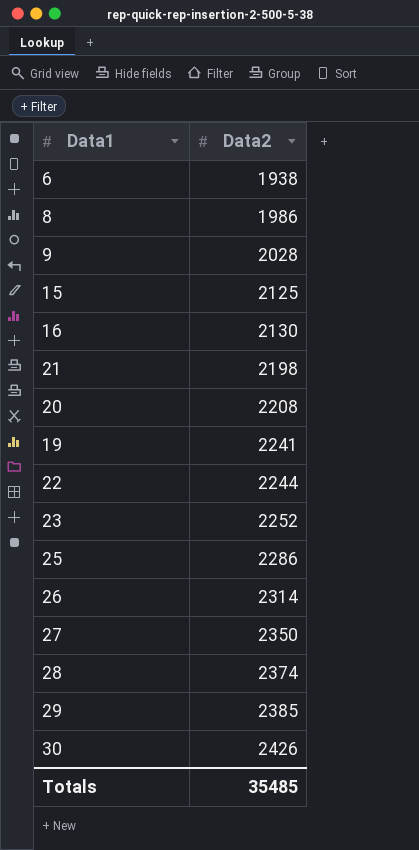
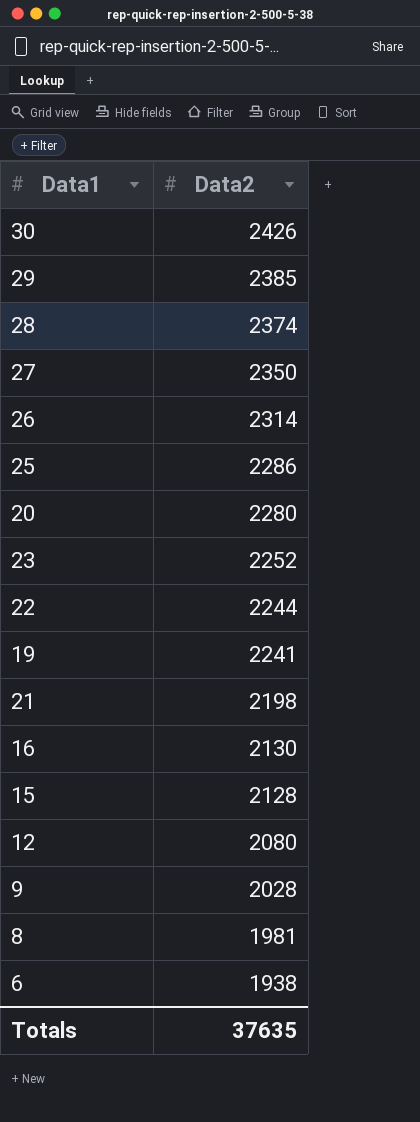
row order: Data2 ascending -> Data2 descending
20 | Data2: 2208 -> 2280
15 | Data2: 2125 -> 2128
row 12: none -> 2080
8 | Data2: 1986 -> 1981
Totals | Data2: 35485 -> 37635

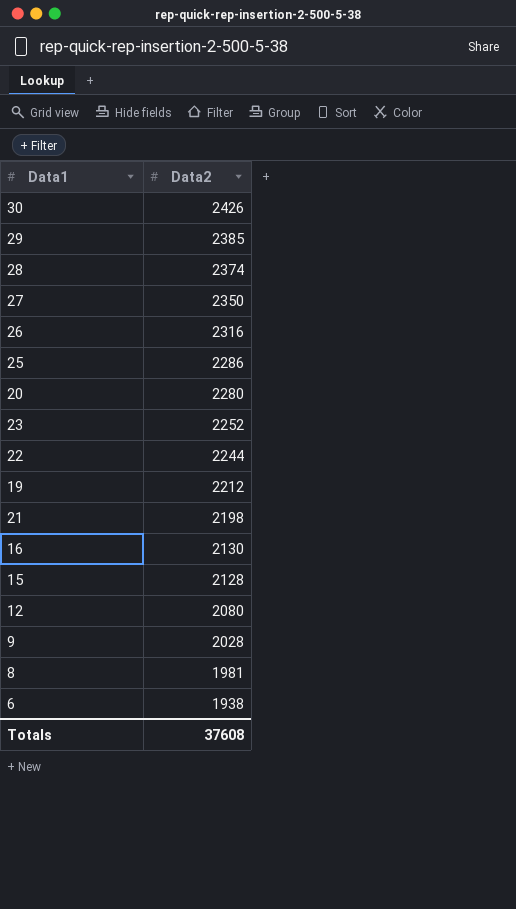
26 | Data2: 2314 -> 2316
19 | Data2: 2241 -> 2212
Totals | Data2: 37635 -> 37608

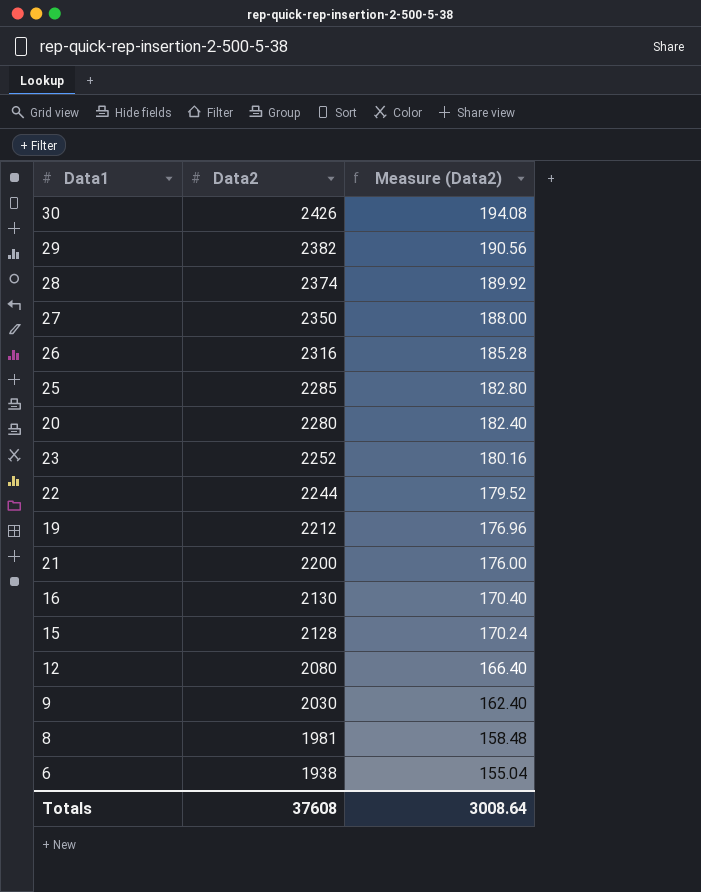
column Measure (Data2) | formula: none -> [Data2] * 0.08
29 | Data2: 2385 -> 2382
25 | Data2: 2286 -> 2285
21 | Data2: 2198 -> 2200
9 | Data2: 2028 -> 2030

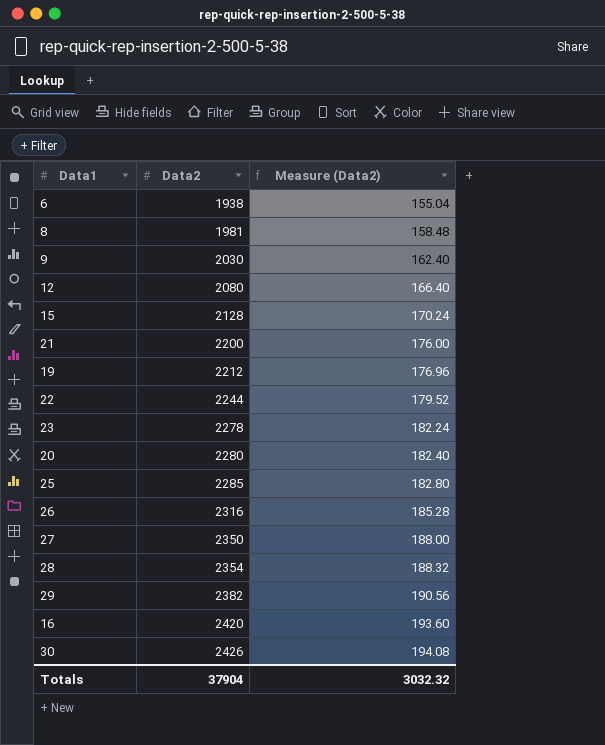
row order: Data2 descending -> Data2 ascending
23 | Data2: 2252 -> 2278
23 | Measure (Data2): 180.16 -> 182.24
28 | Data2: 2374 -> 2354
28 | Measure (Data2): 189.92 -> 188.32
16 | Data2: 2130 -> 2420
16 | Measure (Data2): 170.40 -> 193.60
Totals | Data2: 37608 -> 37904
Totals | Measure (Data2): 3008.64 -> 3032.32

